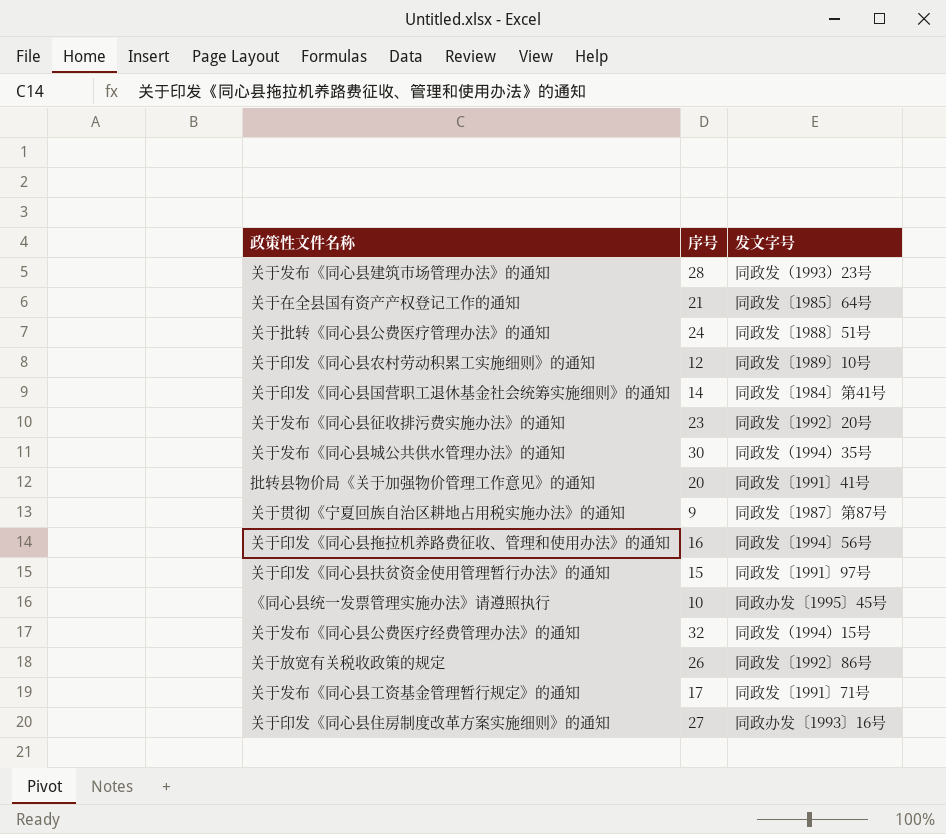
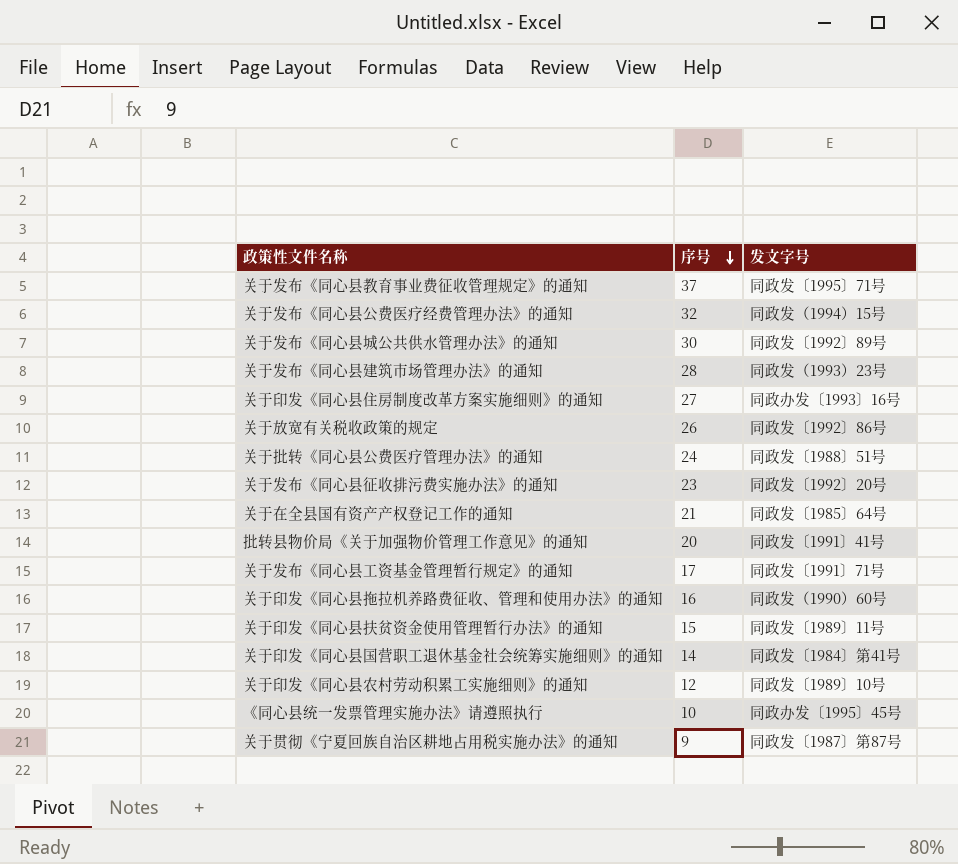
row order: none -> 序号 descending
row 关于发布《同心县教育事业费征收管理规定》的通知: none -> 37 | 同政发〔1995〕71号
关于发布《同心县城公共供水管理办法》的通知 | 发文字号: 同政发（1994）35号 -> 同政发〔1992〕89号
关于印发《同心县拖拉机养路费征收、管理和使用办法》的通知 | 发文字号: 同政发〔1994〕56号 -> 同政发（1990）60号
关于印发《同心县扶贫资金使用管理暂行办法》的通知 | 发文字号: 同政发〔1991〕97号 -> 同政发〔1989〕11号

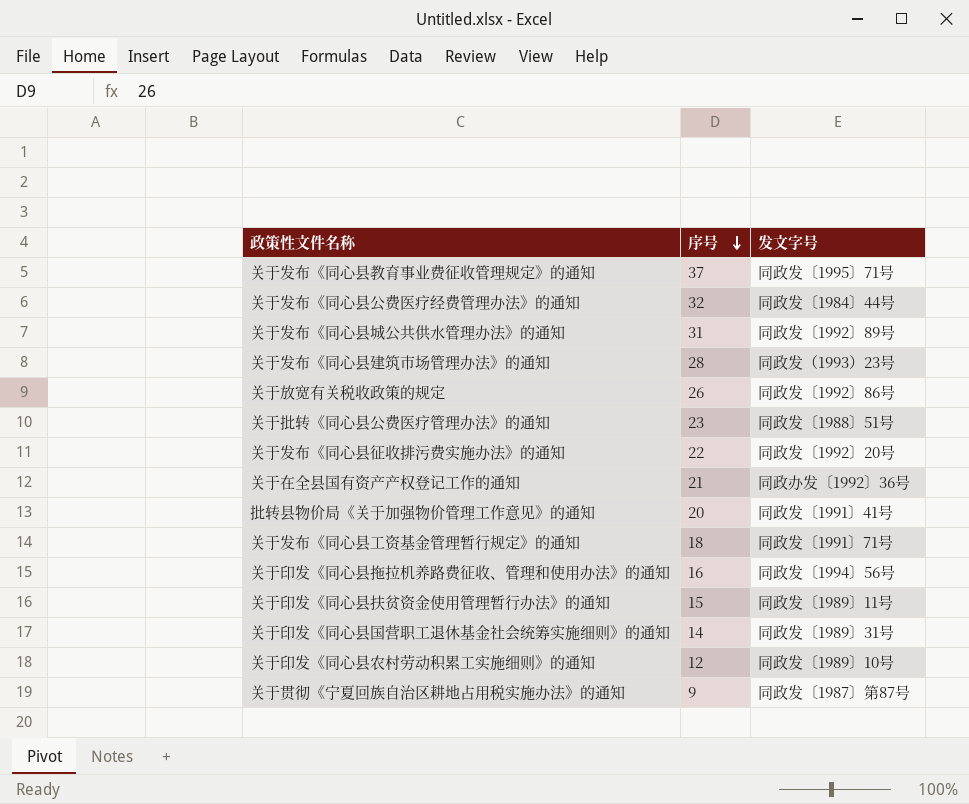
row 关于印发《同心县住房制度改革方案实施细则》的通知: 27 | 同政办发〔1993〕16号 -> none
row 《同心县统一发票管理实施办法》请遵照执行: 10 | 同政办发〔1995〕45号 -> none
关于发布《同心县公费医疗经费管理办法》的通知 | 发文字号: 同政发（1994）15号 -> 同政发〔1984〕44号
关于发布《同心县城公共供水管理办法》的通知 | 序号: 30 -> 31
关于批转《同心县公费医疗管理办法》的通知 | 序号: 24 -> 23
关于发布《同心县征收排污费实施办法》的通知 | 序号: 23 -> 22
关于在全县国有资产产权登记工作的通知 | 发文字号: 同政发〔1985〕64号 -> 同政办发〔1992〕36号
关于发布《同心县工资基金管理暂行规定》的通知 | 序号: 17 -> 18
关于印发《同心县拖拉机养路费征收、管理和使用办法》的通知 | 发文字号: 同政发（1990）60号 -> 同政发〔1994〕56号
关于印发《同心县国营职工退休基金社会统筹实施细则》的通知 | 发文字号: 同政发〔1984〕第41号 -> 同政发〔1989〕31号

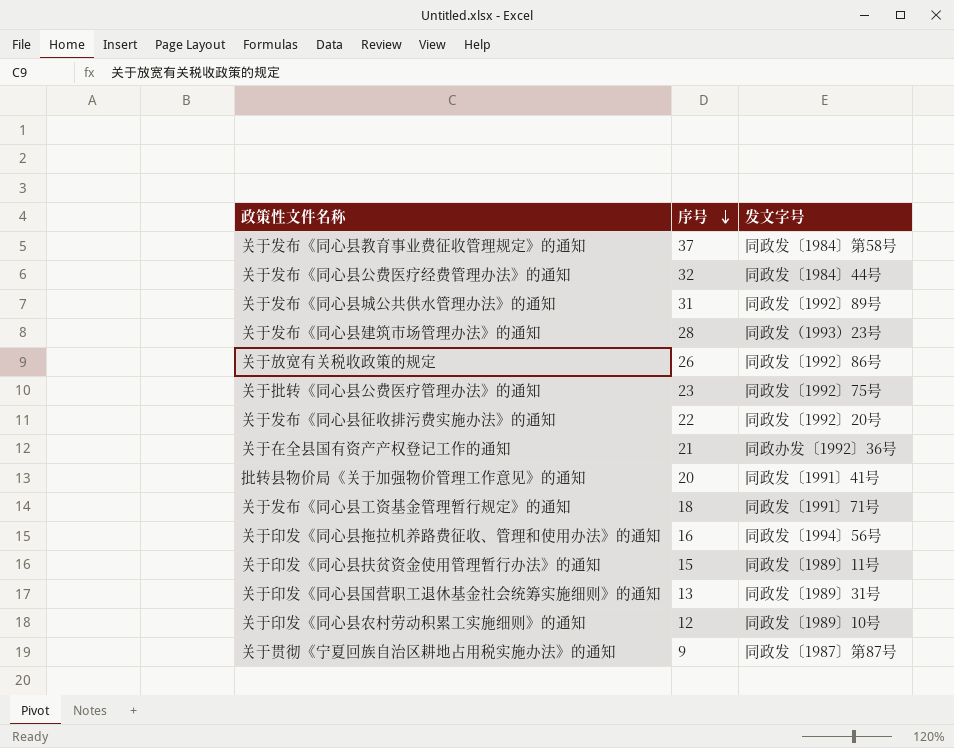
关于发布《同心县教育事业费征收管理规定》的通知 | 发文字号: 同政发〔1995〕71号 -> 同政发〔1984〕第58号
关于批转《同心县公费医疗管理办法》的通知 | 发文字号: 同政发〔1988〕51号 -> 同政发〔1992〕75号
关于印发《同心县国营职工退休基金社会统筹实施细则》的通知 | 序号: 14 -> 13

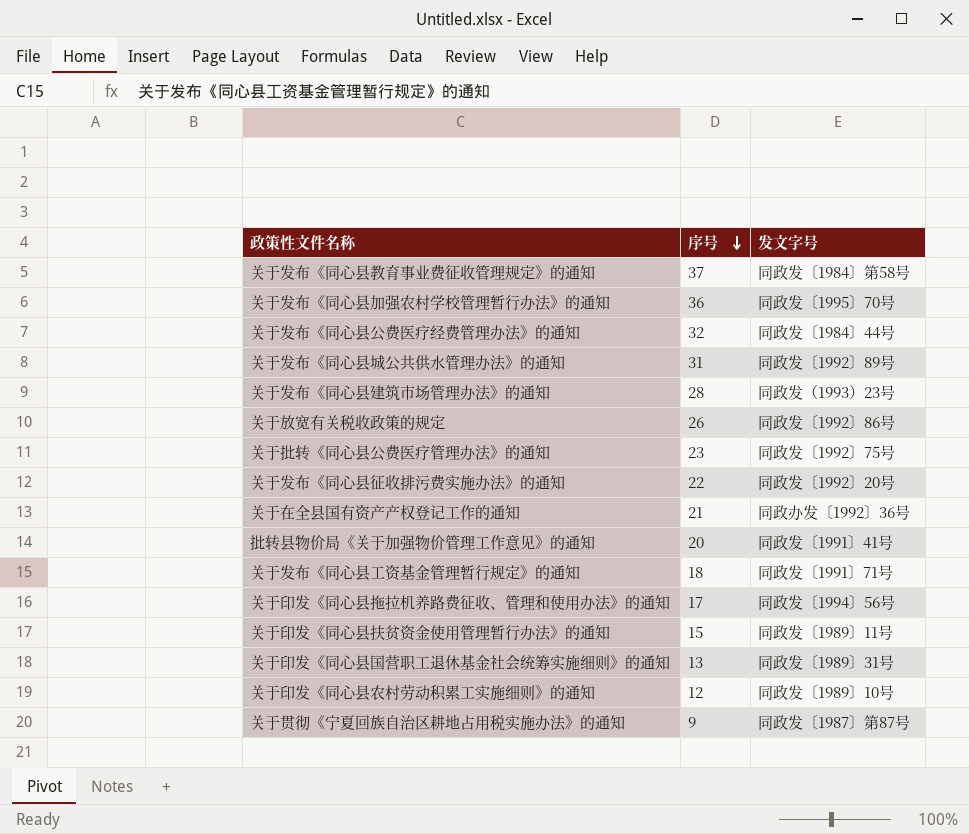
row 关于发布《同心县加强农村学校管理暂行办法》的通知: none -> 36 | 同政发〔1995〕70号
关于印发《同心县拖拉机养路费征收、管理和使用办法》的通知 | 序号: 16 -> 17

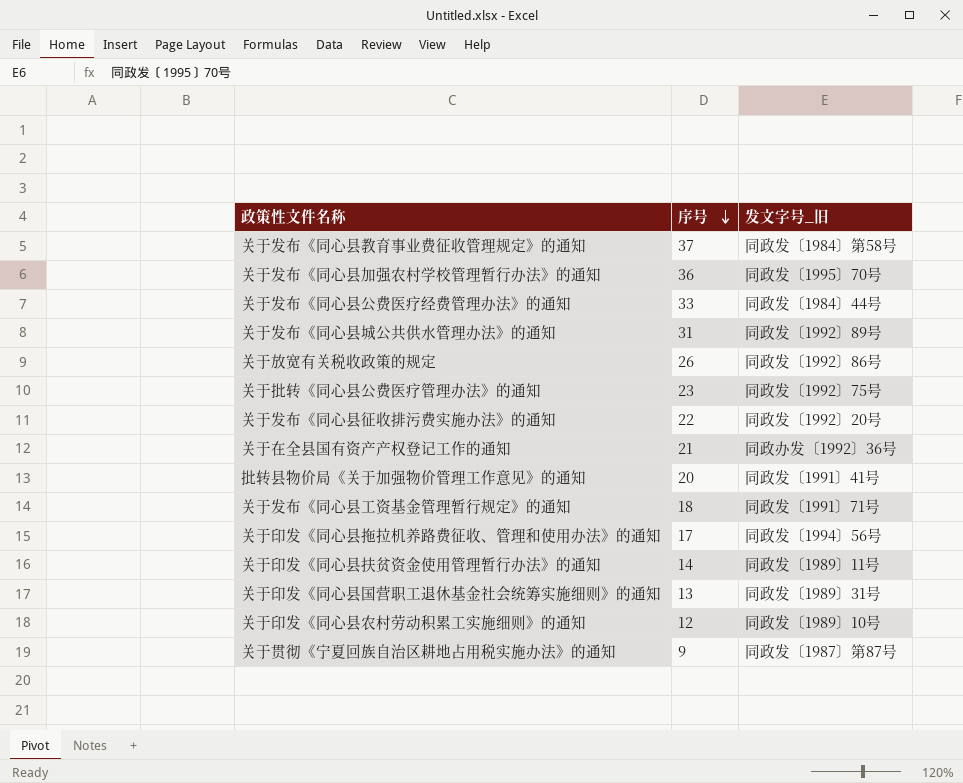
column name: 发文字号 -> 发文字号_旧
row 关于发布《同心县建筑市场管理办法》的通知: 28 | 同政发（1993）23号 -> none
关于发布《同心县公费医疗经费管理办法》的通知 | 序号: 32 -> 33
关于印发《同心县扶贫资金使用管理暂行办法》的通知 | 序号: 15 -> 14

